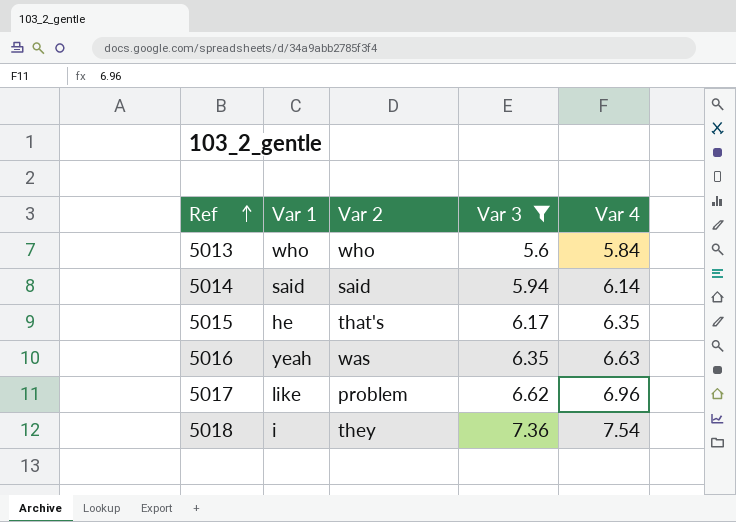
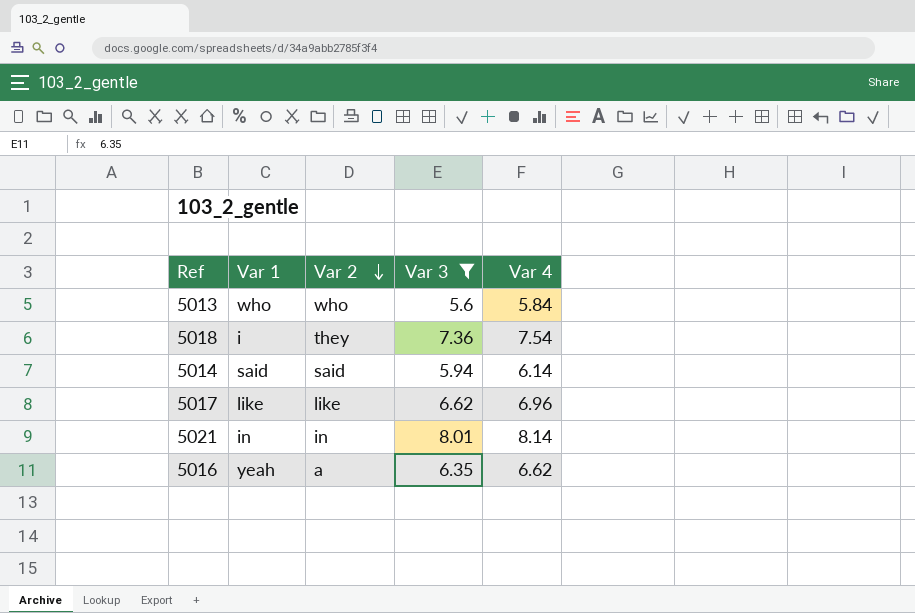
row order: Ref ascending -> Var 2 descending
row 5015: he | that's | 6.17 | 6.35 -> none
5017 | Var 2: problem -> like
row 5021: none -> in | in | 8.01 | 8.14
5016 | Var 2: was -> a
5016 | Var 4: 6.63 -> 6.62

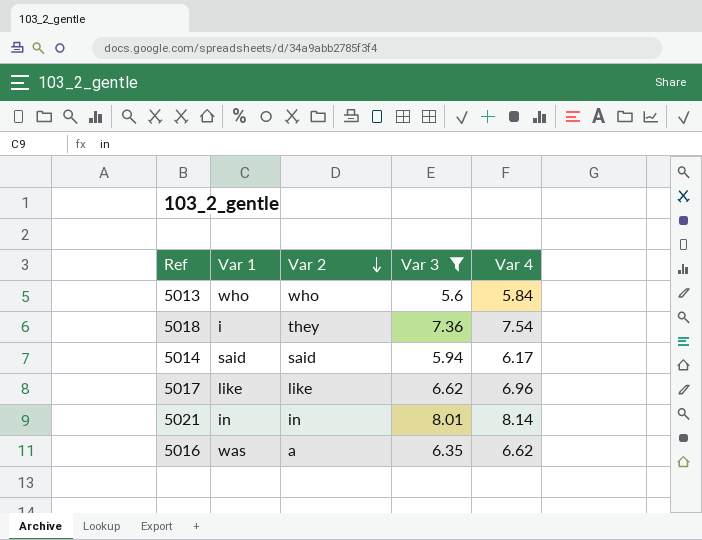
5014 | Var 4: 6.14 -> 6.17
5016 | Var 1: yeah -> was

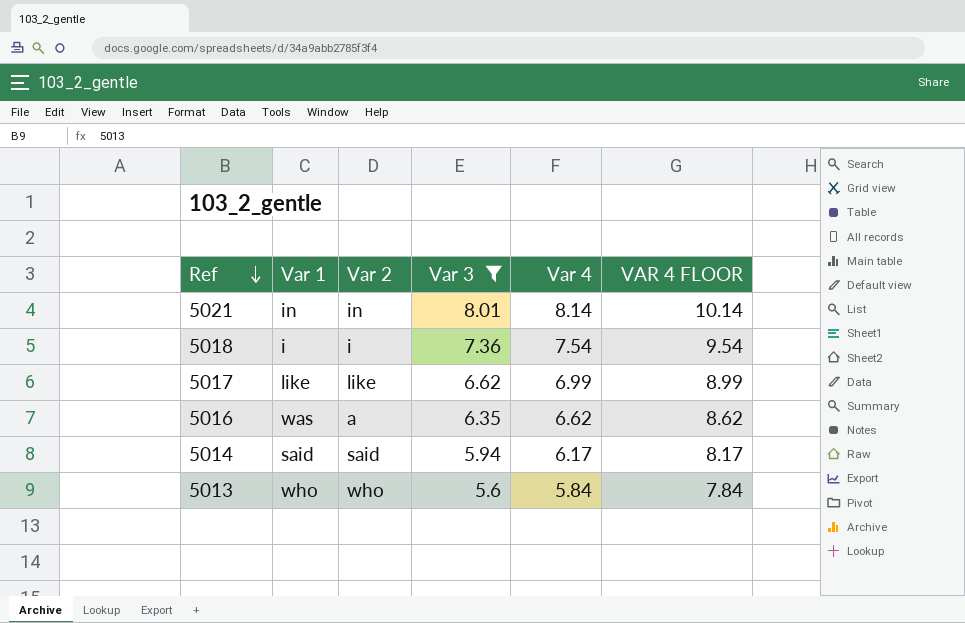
row order: Var 2 descending -> Ref descending
column VAR 4 FLOOR | formula: none -> [Var 4] + 2
5018 | Var 2: they -> i
5017 | Var 4: 6.96 -> 6.99

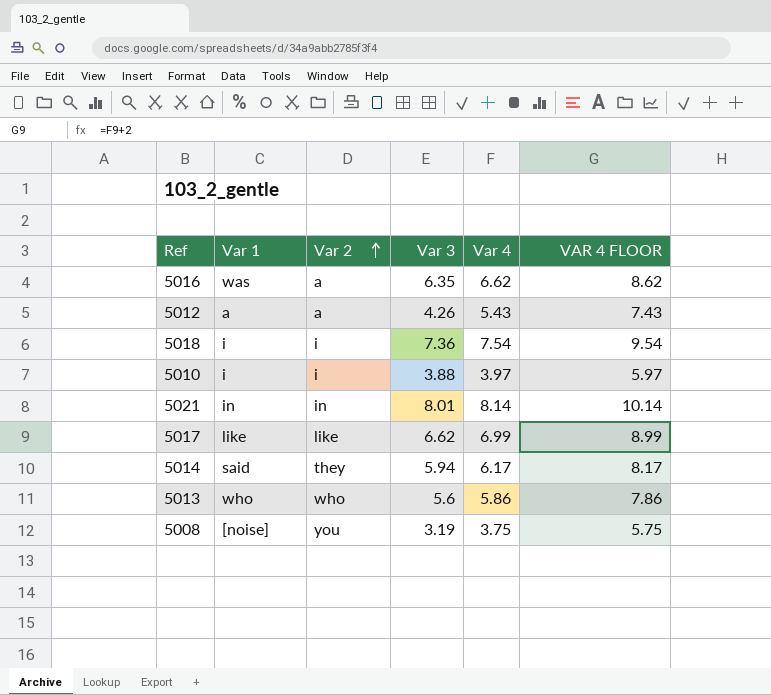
filter: Var 3 >= 5.6 -> none
row order: Ref descending -> Var 2 ascending
5014 | Var 2: said -> they
5013 | Var 4: 5.84 -> 5.86
5013 | VAR 4 FLOOR: 7.84 -> 7.86

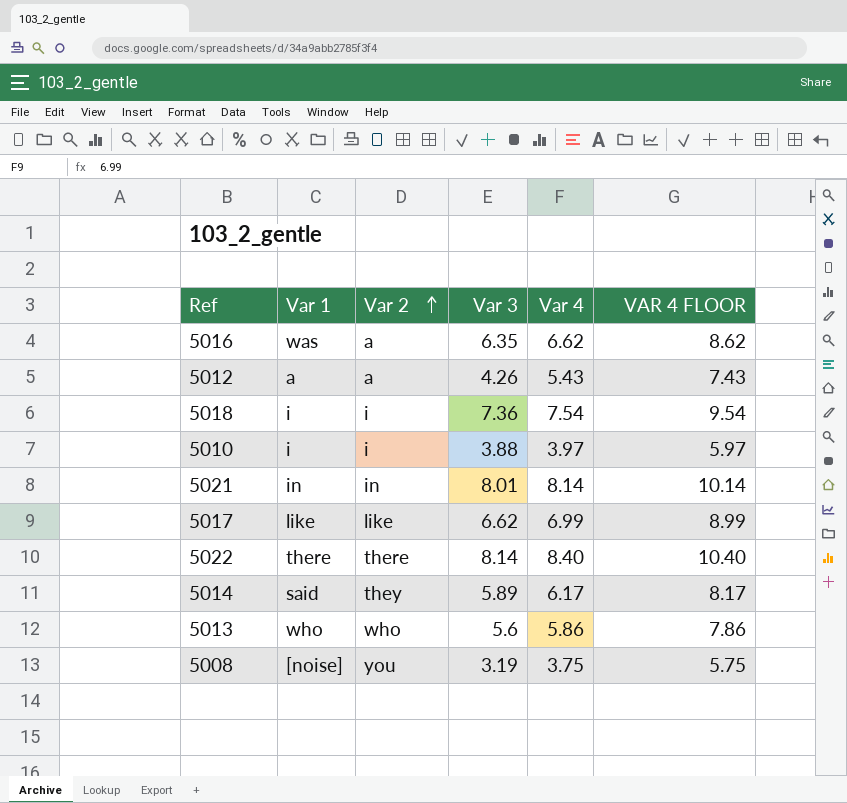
row 5022: none -> there | there | 8.14 | 8.40 | 10.40
5014 | Var 3: 5.94 -> 5.89

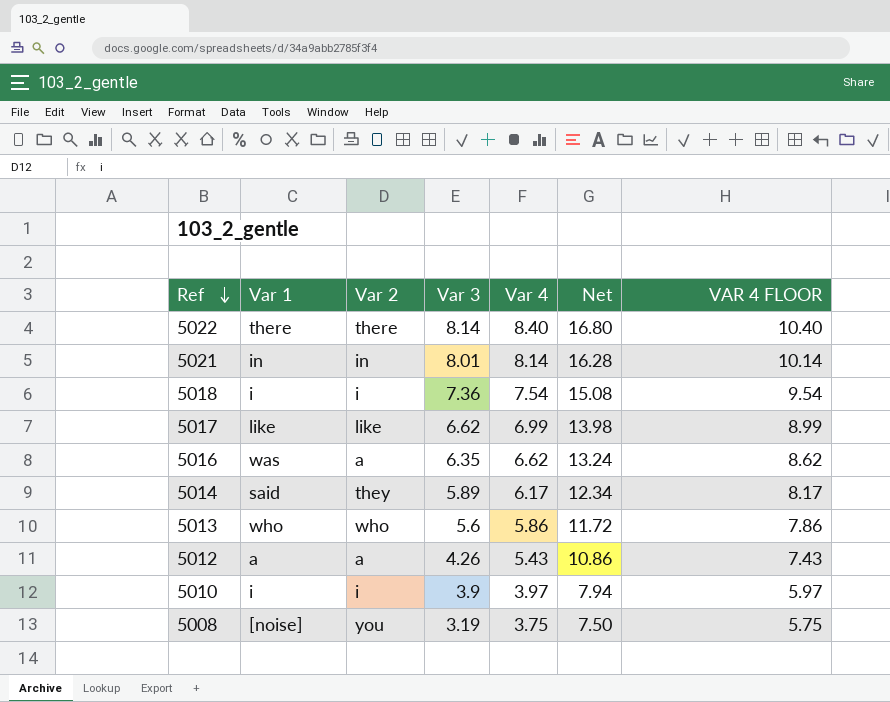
row order: Var 2 ascending -> Ref descending
column Net | formula: none -> [Var 4] * 2
5010 | Var 3: 3.88 -> 3.9

